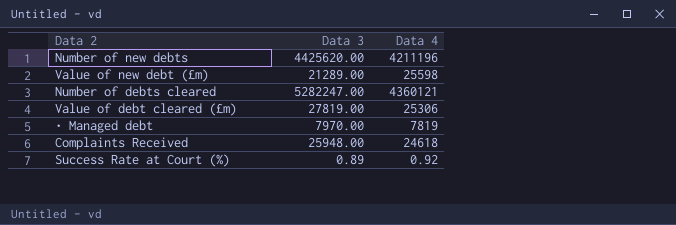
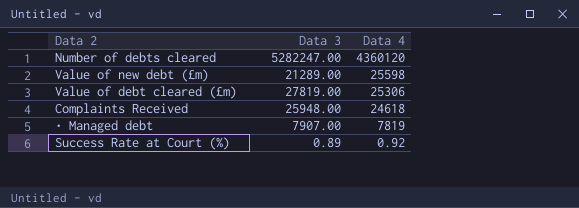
row order: none -> Data 4 descending
row Number of new debts: 4425620.00 | 4211196 -> none
Number of debts cleared | Data 4: 4360121 -> 4360120
• Managed debt | Data 3: 7970.00 -> 7907.00

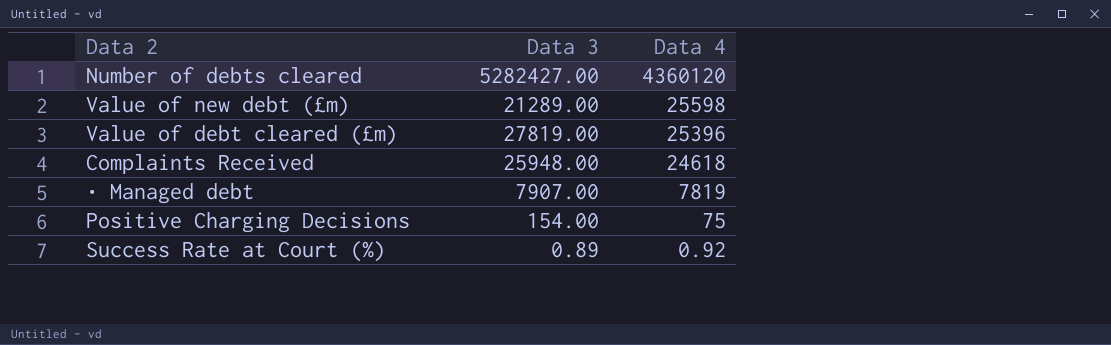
Number of debts cleared | Data 3: 5282247.00 -> 5282427.00
Value of debt cleared (£m) | Data 4: 25306 -> 25396
row Positive Charging Decisions: none -> 154.00 | 75

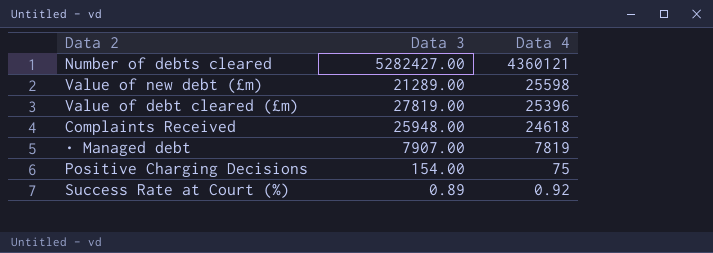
Number of debts cleared | Data 4: 4360120 -> 4360121

